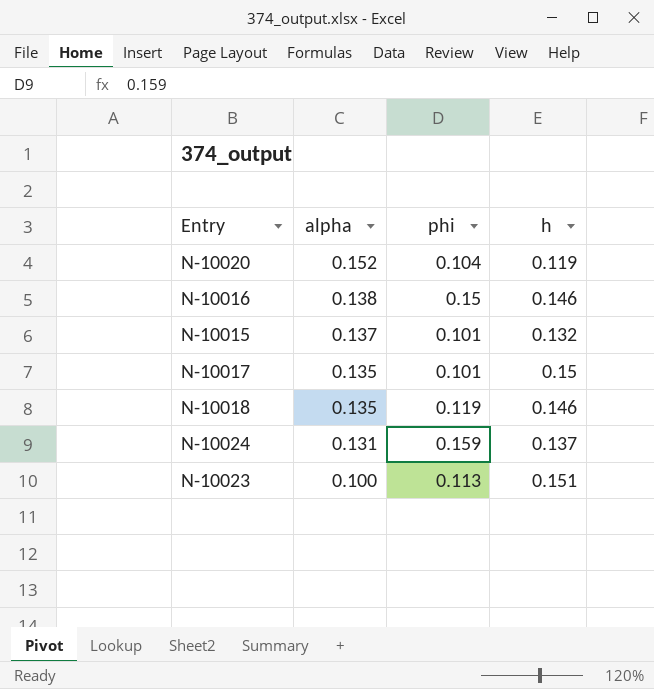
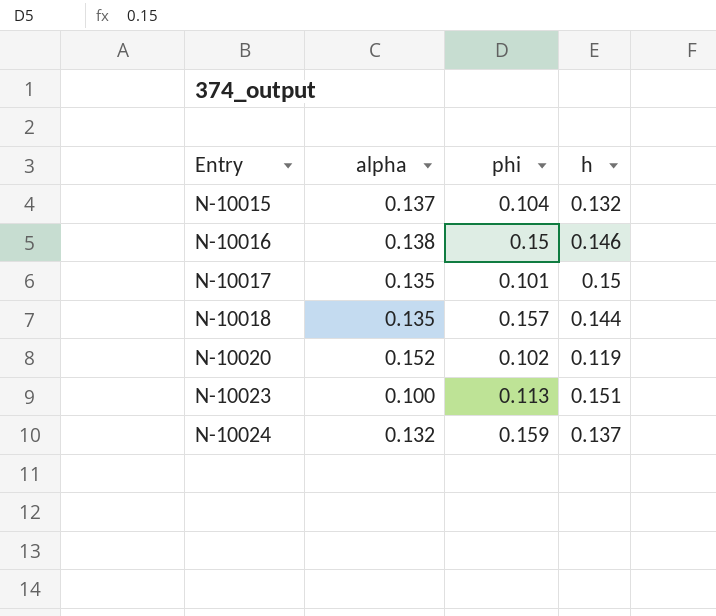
row order: alpha descending -> Entry ascending
N-10015 | phi: 0.101 -> 0.104
N-10018 | phi: 0.119 -> 0.157
N-10018 | h: 0.146 -> 0.144
N-10020 | phi: 0.104 -> 0.102
N-10024 | alpha: 0.131 -> 0.132

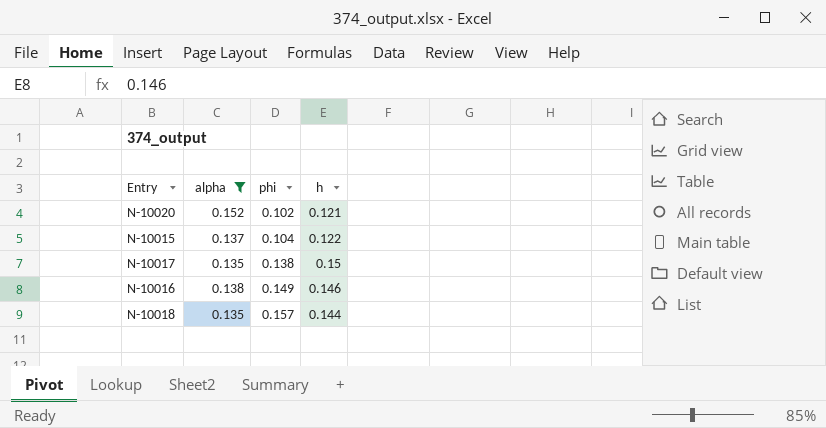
filter: none -> alpha >= 0.135
row order: Entry ascending -> phi ascending
N-10020 | h: 0.119 -> 0.121
N-10015 | h: 0.132 -> 0.122
N-10017 | phi: 0.101 -> 0.138
N-10016 | phi: 0.15 -> 0.149

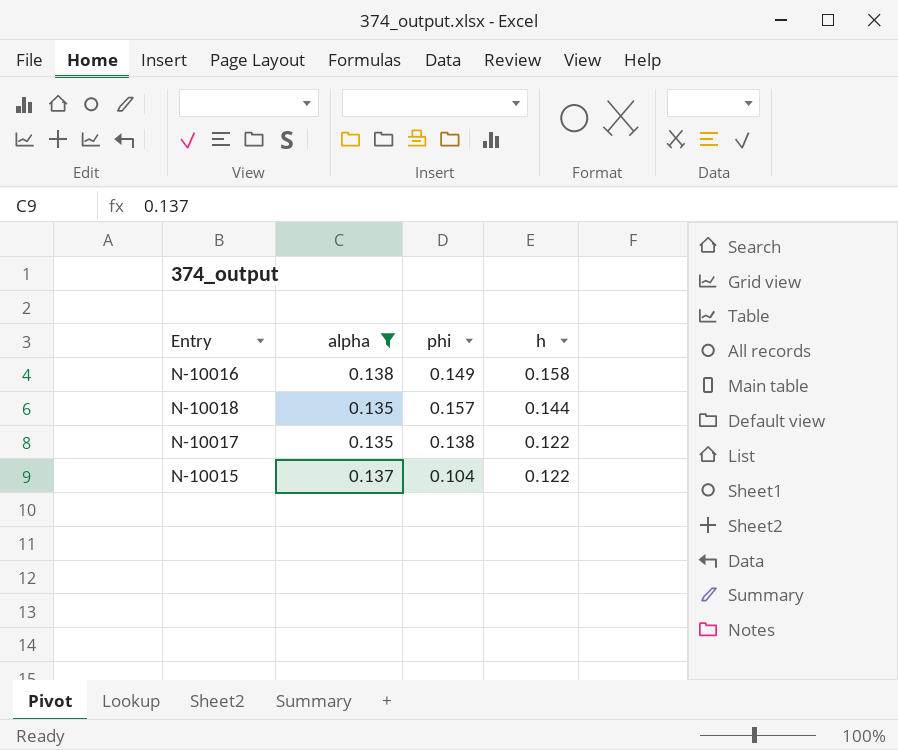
row order: phi ascending -> h descending
row N-10020: 0.152 | 0.102 | 0.121 -> none
N-10016 | h: 0.146 -> 0.158
N-10017 | h: 0.15 -> 0.122

